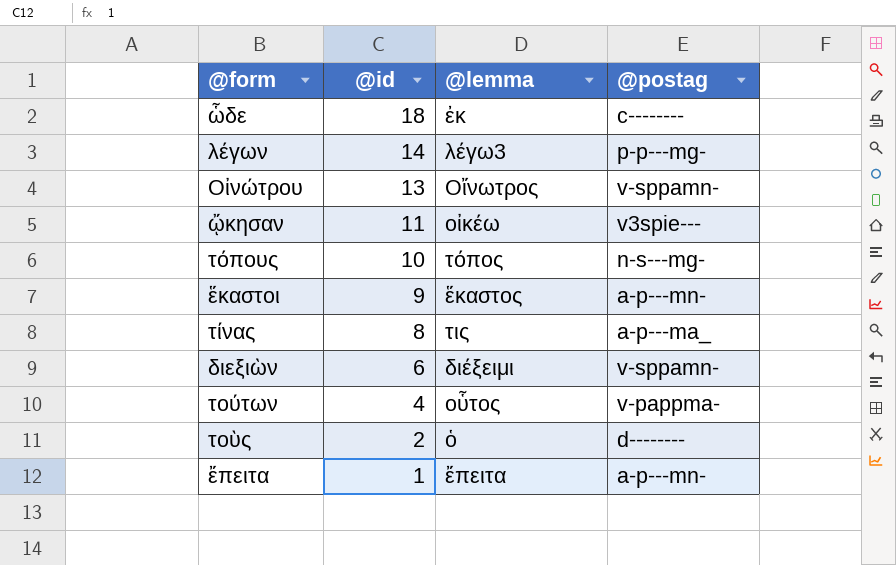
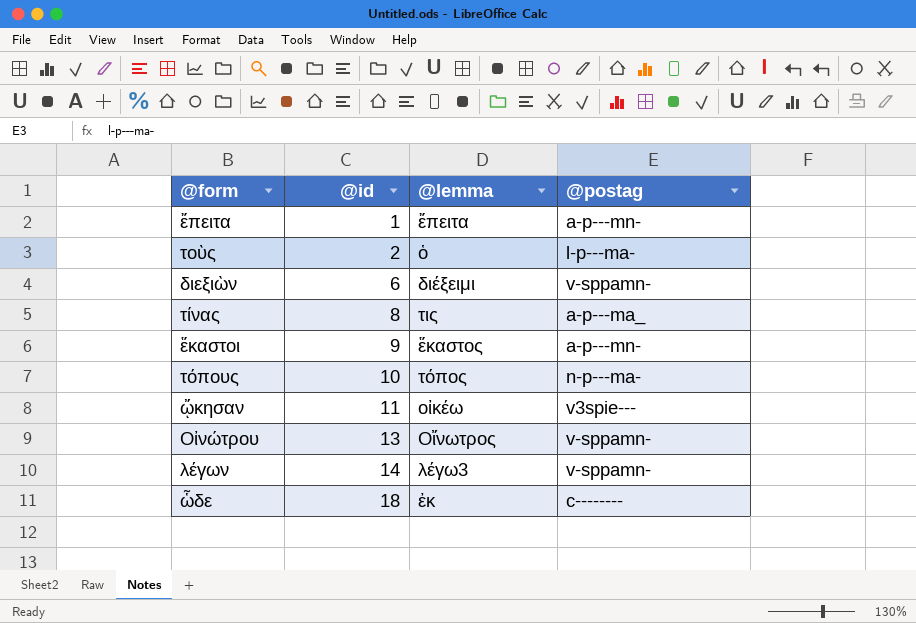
row order: @id descending -> @id ascending
row τούτων: 4 | οὗτος | v-pappma- -> none
τοὺς | @postag: d-------- -> l-p---ma-
τόπους | @postag: n-s---mg- -> n-p---ma-
λέγων | @postag: p-p---mg- -> v-sppamn-

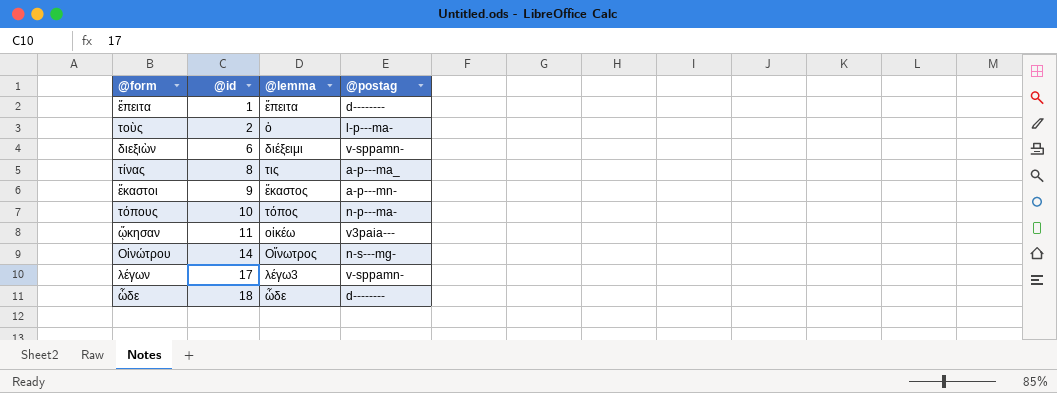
ἔπειτα | @postag: a-p---mn- -> d--------
ᾤκησαν | @postag: v3spie--- -> v3paia---
Οἰνώτρου | @id: 13 -> 14
Οἰνώτρου | @postag: v-sppamn- -> n-s---mg-
λέγων | @id: 14 -> 17
ὧδε | @lemma: ἐκ -> ὧδε
ὧδε | @postag: c-------- -> d--------

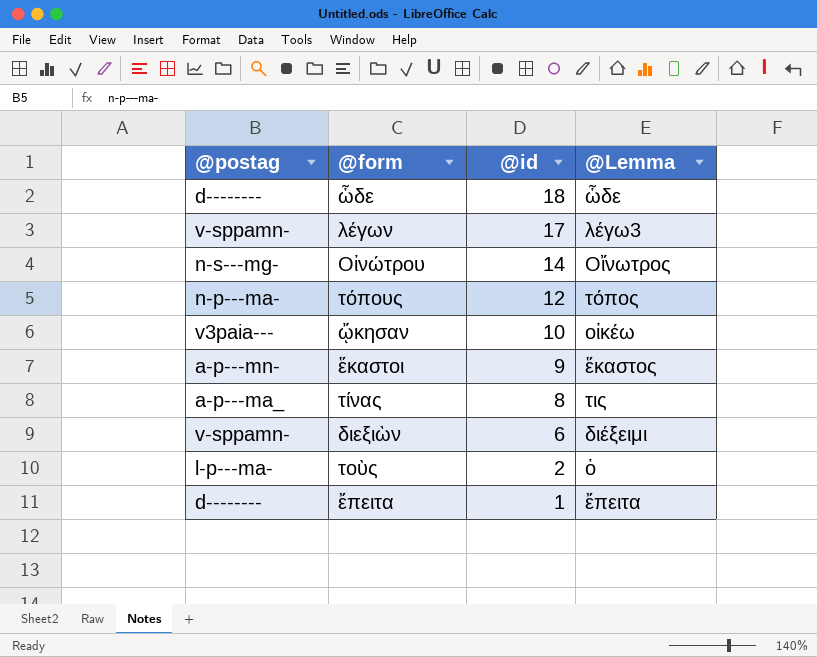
row order: @id ascending -> @id descending
column @postag | position: 4 -> 1
column name: @lemma -> @Lemma
τόπους | @id: 10 -> 12
ᾤκησαν | @id: 11 -> 10

